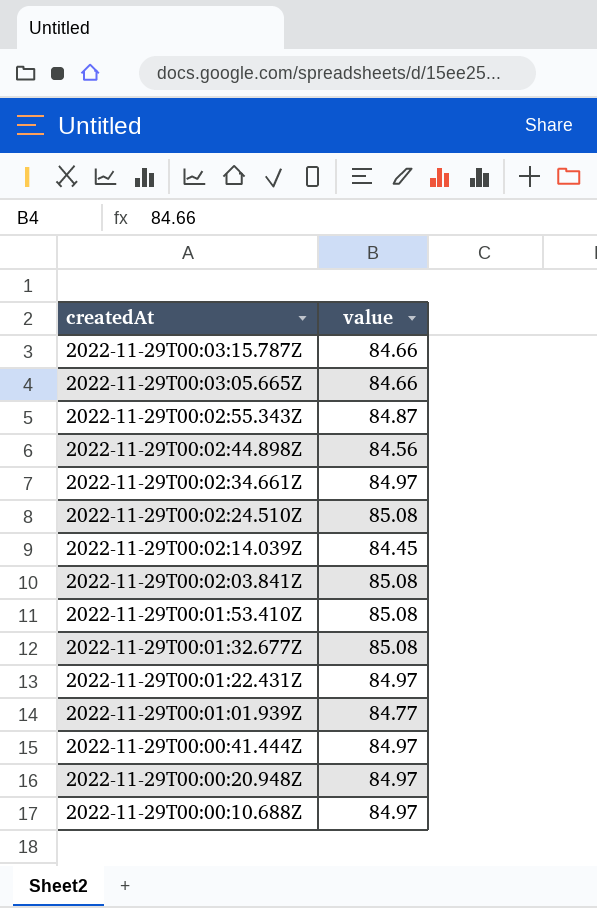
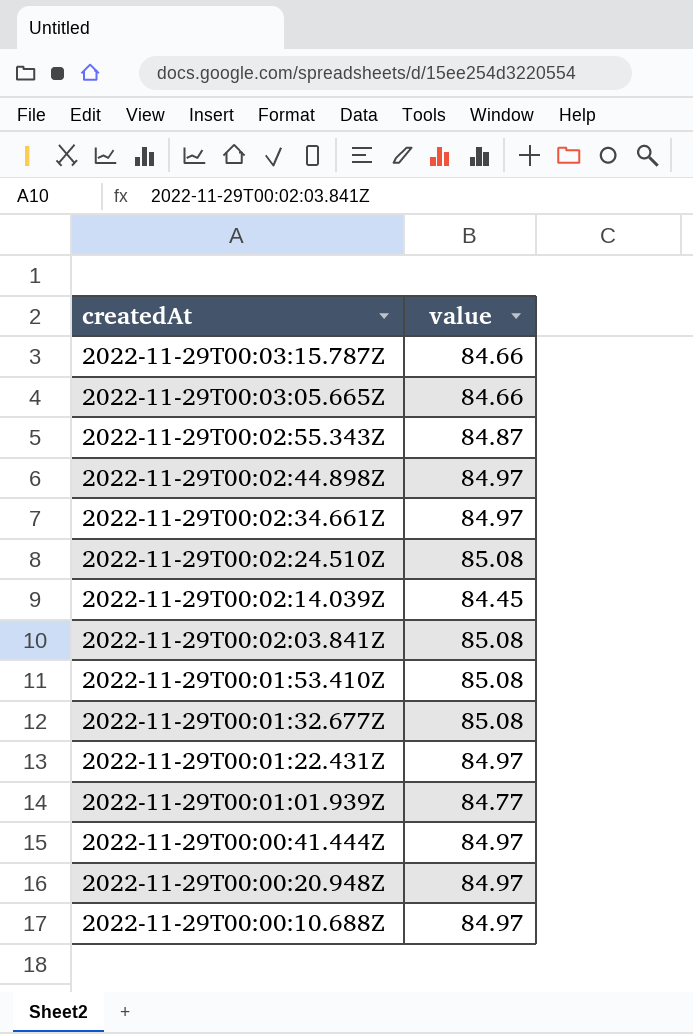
2022-11-29T00:02:44.898Z | value: 84.56 -> 84.97

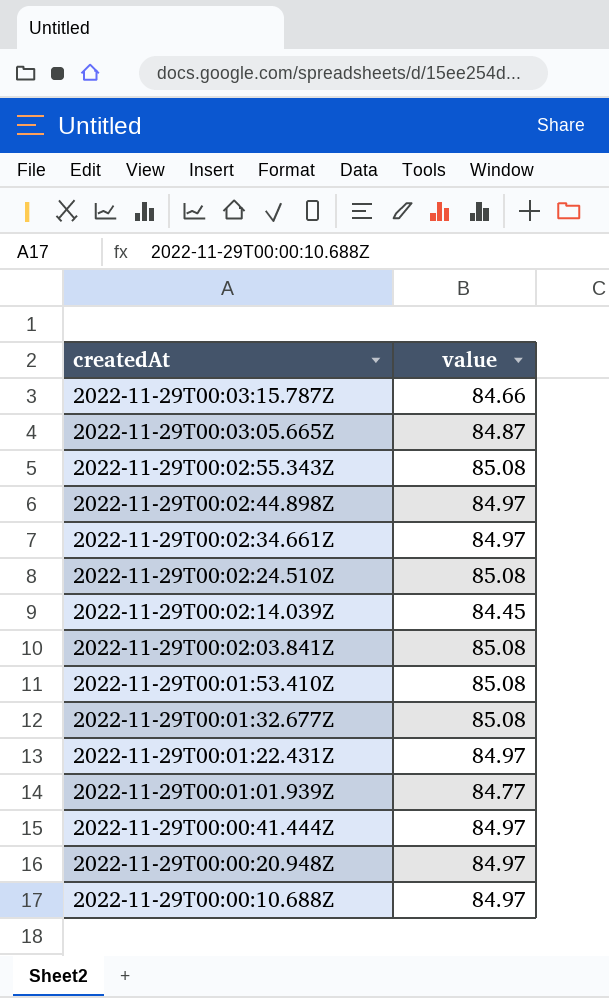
2022-11-29T00:03:05.665Z | value: 84.66 -> 84.87
2022-11-29T00:02:55.343Z | value: 84.87 -> 85.08

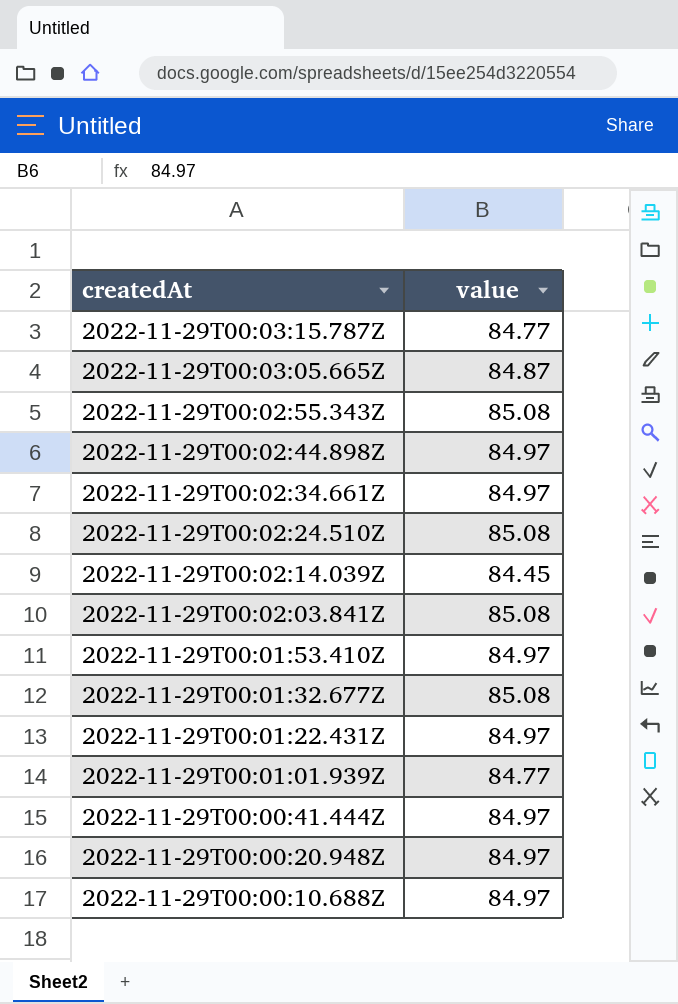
2022-11-29T00:03:15.787Z | value: 84.66 -> 84.77
2022-11-29T00:01:53.410Z | value: 85.08 -> 84.97

